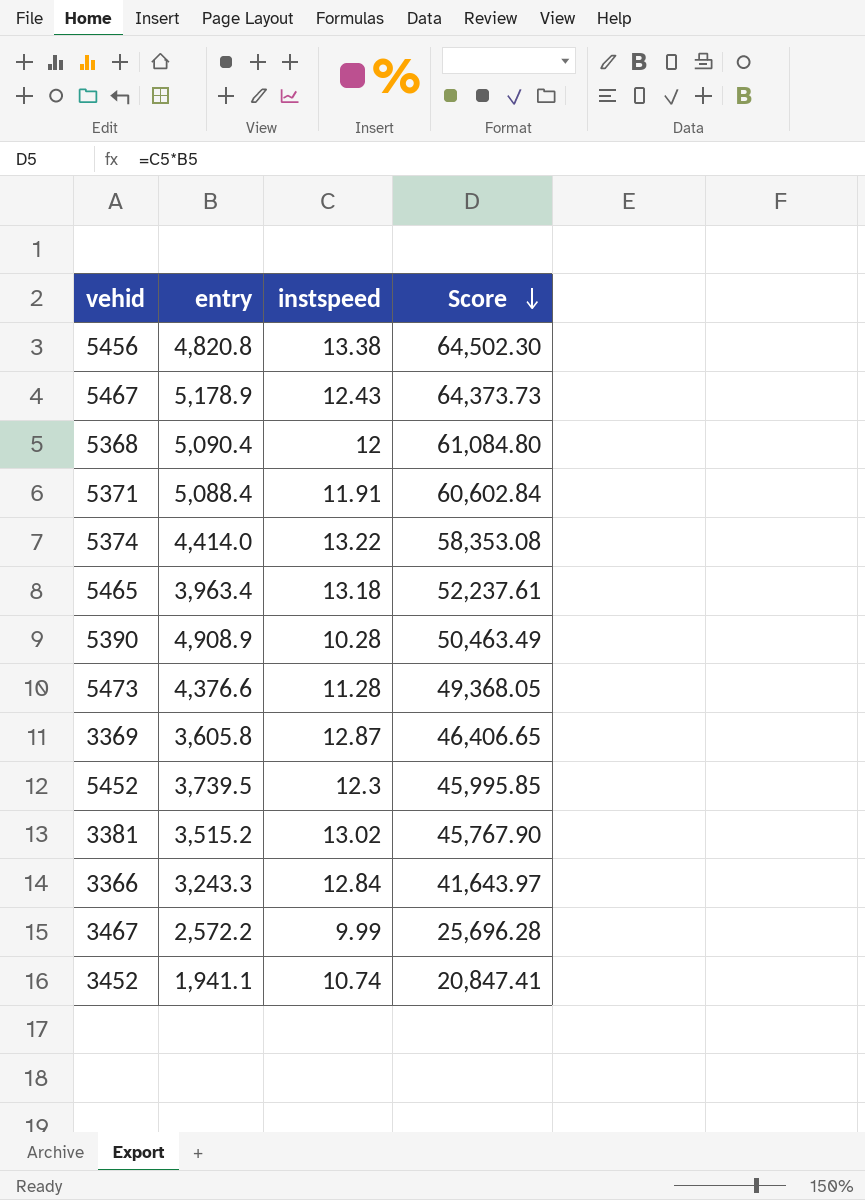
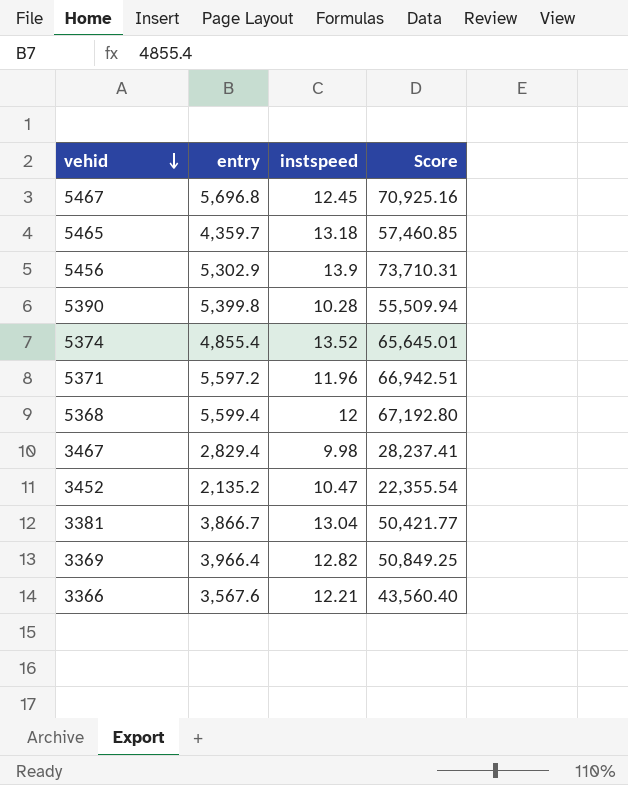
row order: Score descending -> vehid descending
row 5473: 4,376.6 | 11.28 | 49,368.05 -> none
row 5452: 3,739.5 | 12.3 | 45,995.85 -> none
5467 | entry: 5,178.9 -> 5,696.8
5467 | instspeed: 12.43 -> 12.45
5467 | Score: 64,373.73 -> 70,925.16
5465 | entry: 3,963.4 -> 4,359.7
5465 | Score: 52,237.61 -> 57,460.85
5456 | entry: 4,820.8 -> 5,302.9
5456 | instspeed: 13.38 -> 13.9
5456 | Score: 64,502.30 -> 73,710.31
5390 | entry: 4,908.9 -> 5,399.8
5390 | Score: 50,463.49 -> 55,509.94
5374 | entry: 4,414.0 -> 4,855.4
5374 | instspeed: 13.22 -> 13.52
5374 | Score: 58,353.08 -> 65,645.01
5371 | entry: 5,088.4 -> 5,597.2
5371 | instspeed: 11.91 -> 11.96
5371 | Score: 60,602.84 -> 66,942.51
5368 | entry: 5,090.4 -> 5,599.4
5368 | Score: 61,084.80 -> 67,192.80
3467 | entry: 2,572.2 -> 2,829.4
3467 | instspeed: 9.99 -> 9.98
3467 | Score: 25,696.28 -> 28,237.41
3452 | entry: 1,941.1 -> 2,135.2
3452 | instspeed: 10.74 -> 10.47
3452 | Score: 20,847.41 -> 22,355.54
3381 | entry: 3,515.2 -> 3,866.7
3381 | instspeed: 13.02 -> 13.04
3381 | Score: 45,767.90 -> 50,421.77
3369 | entry: 3,605.8 -> 3,966.4
3369 | instspeed: 12.87 -> 12.82
3369 | Score: 46,406.65 -> 50,849.25
3366 | entry: 3,243.3 -> 3,567.6
3366 | instspeed: 12.84 -> 12.21
3366 | Score: 41,643.97 -> 43,560.40

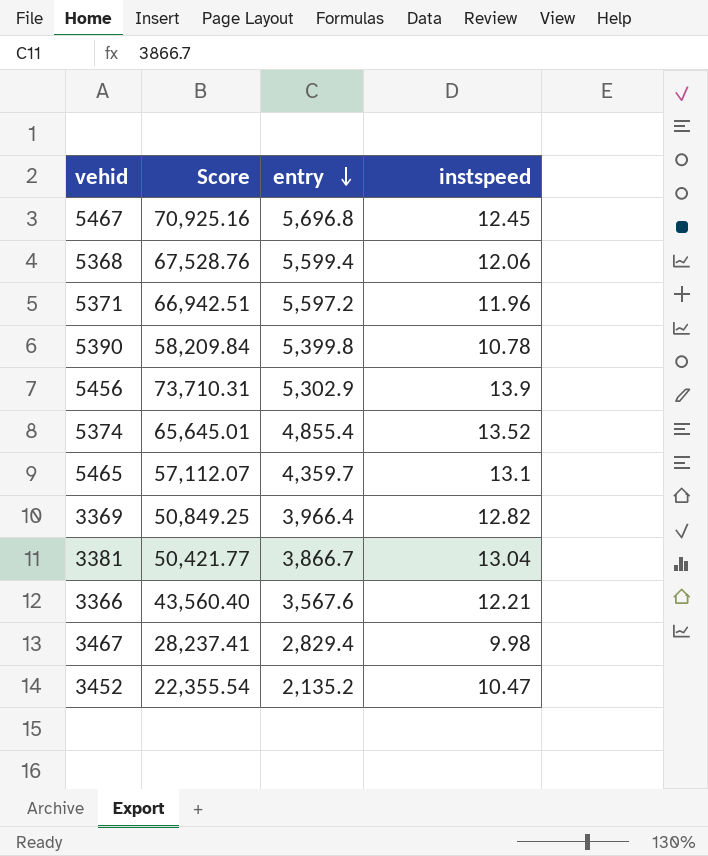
row order: vehid descending -> entry descending
column Score | position: 4 -> 2
5368 | Score: 67,192.80 -> 67,528.76
5368 | instspeed: 12 -> 12.06
5390 | Score: 55,509.94 -> 58,209.84
5390 | instspeed: 10.28 -> 10.78
5465 | Score: 57,460.85 -> 57,112.07
5465 | instspeed: 13.18 -> 13.1

